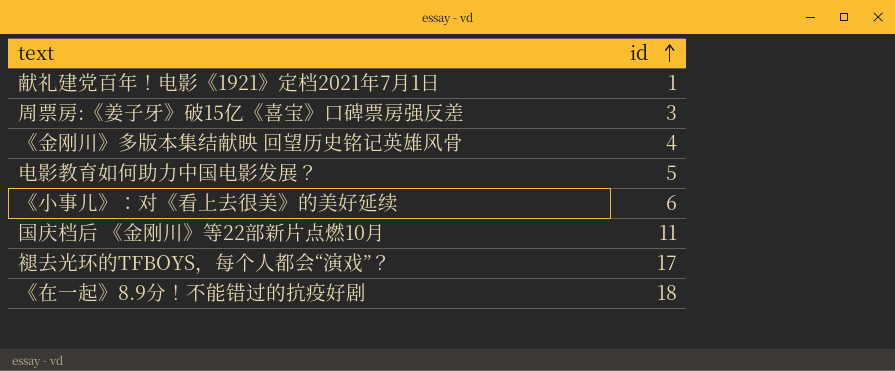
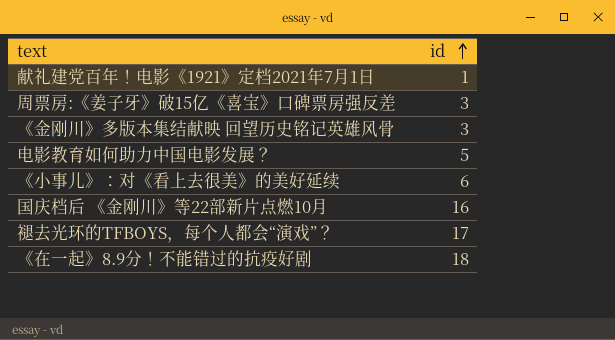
《金刚川》多版本集结献映 回望历史铭记英雄风骨 | id: 4 -> 3
国庆档后 《金刚川》等22部新片点燃10月 | id: 11 -> 16

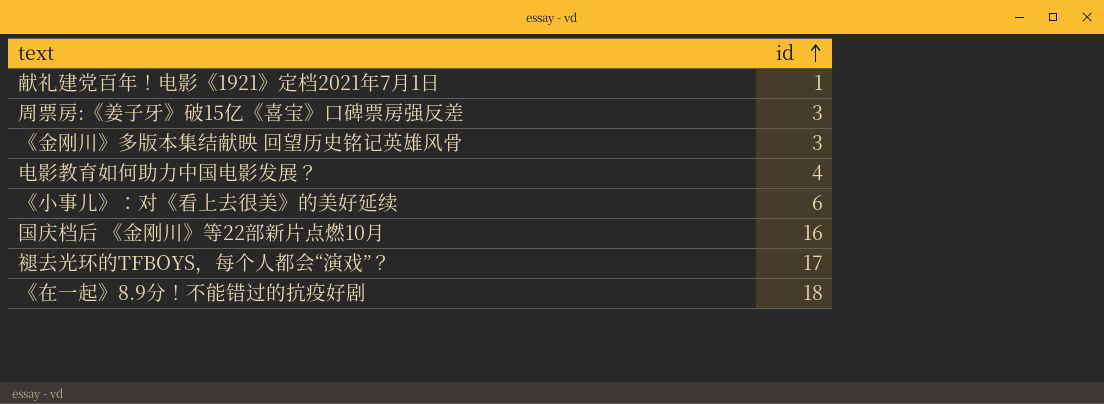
电影教育如何助力中国电影发展？ | id: 5 -> 4

